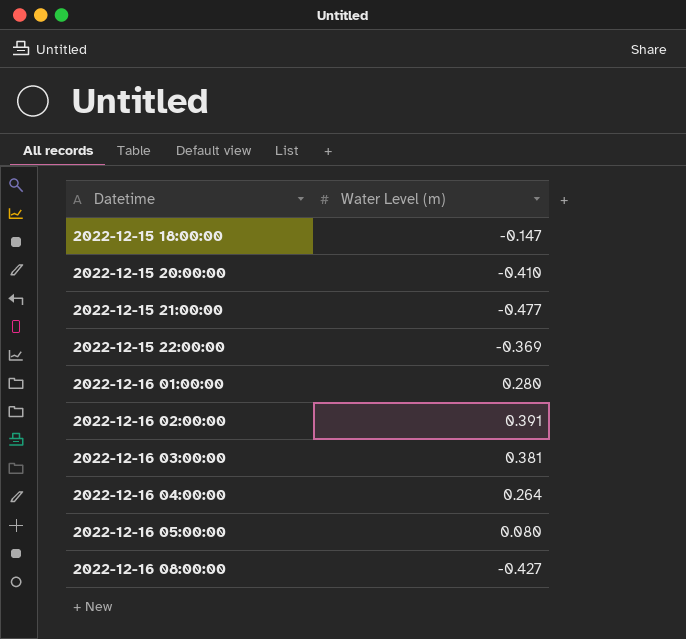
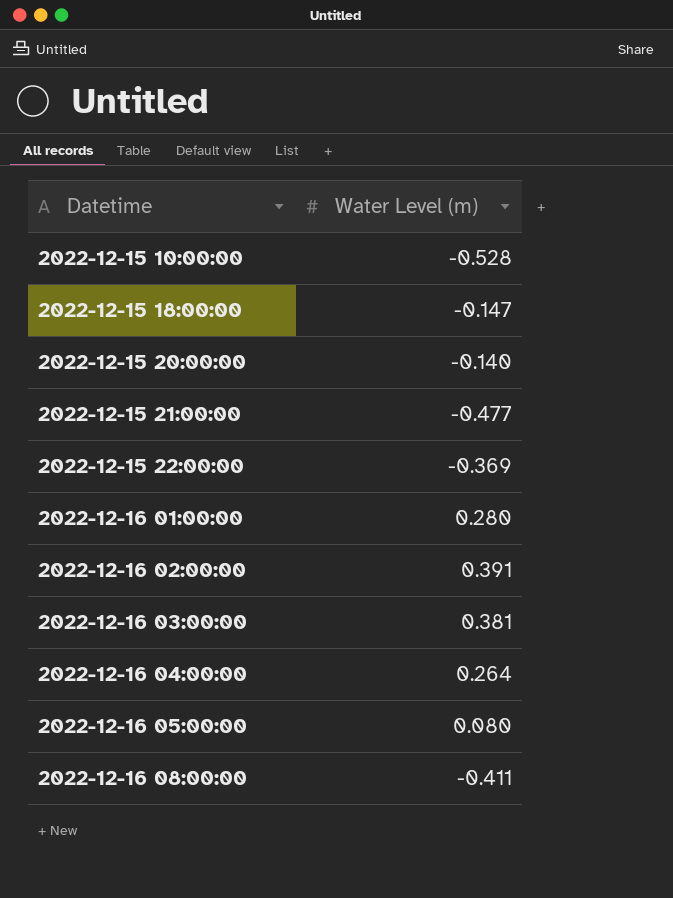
row 2022-12-15 10:00:00: none -> -0.528
2022-12-15 20:00:00 | Water Level (m): -0.410 -> -0.140
2022-12-16 08:00:00 | Water Level (m): -0.427 -> -0.411

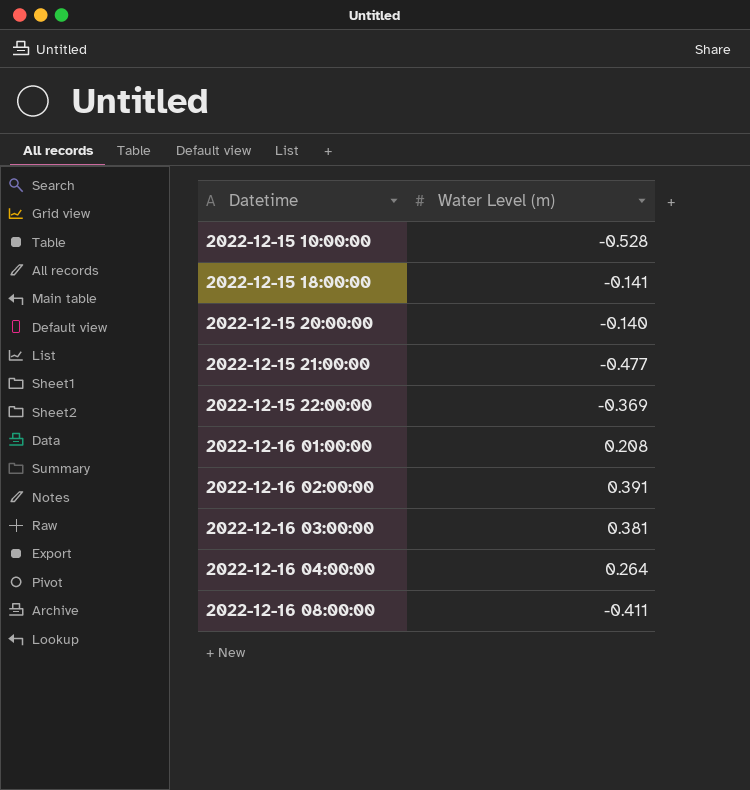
row 2022-12-16 05:00:00: 0.080 -> none
2022-12-15 18:00:00 | Water Level (m): -0.147 -> -0.141
2022-12-16 01:00:00 | Water Level (m): 0.280 -> 0.208

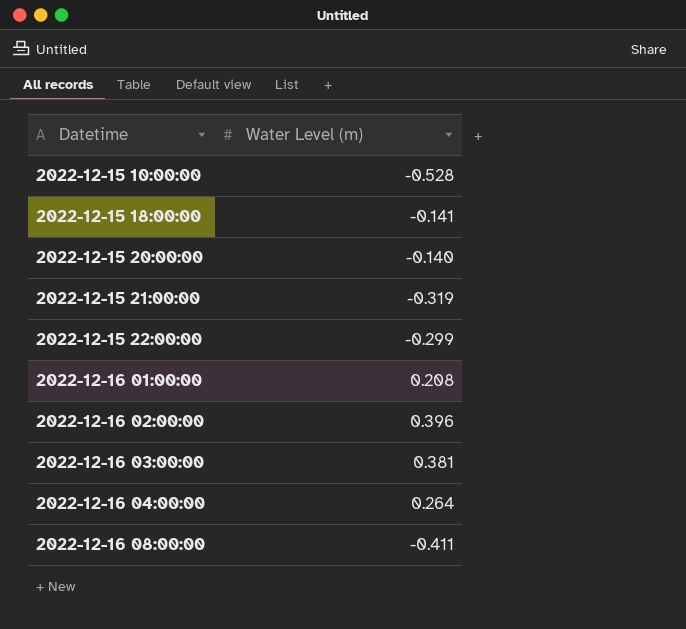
2022-12-15 21:00:00 | Water Level (m): -0.477 -> -0.319
2022-12-15 22:00:00 | Water Level (m): -0.369 -> -0.299
2022-12-16 02:00:00 | Water Level (m): 0.391 -> 0.396

